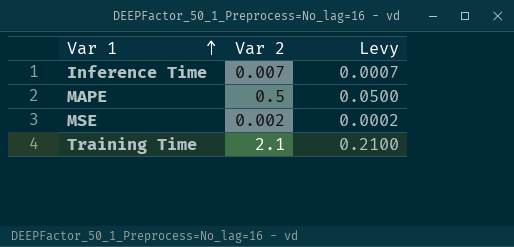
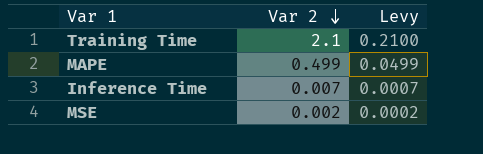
row order: Var 1 ascending -> Var 2 descending
MAPE | Var 2: 0.5 -> 0.499
MAPE | Levy: 0.0500 -> 0.0499

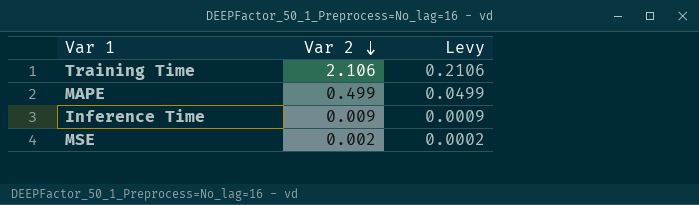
Training Time | Var 2: 2.1 -> 2.106
Training Time | Levy: 0.2100 -> 0.2106
Inference Time | Var 2: 0.007 -> 0.009
Inference Time | Levy: 0.0007 -> 0.0009

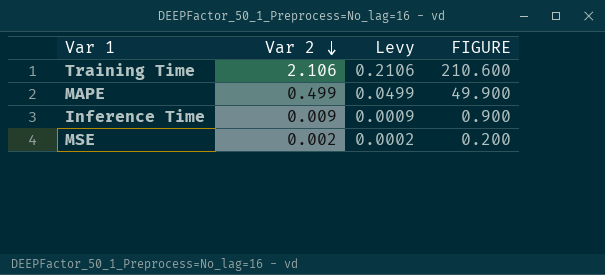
column FIGURE | formula: none -> [Var 2] * 100

